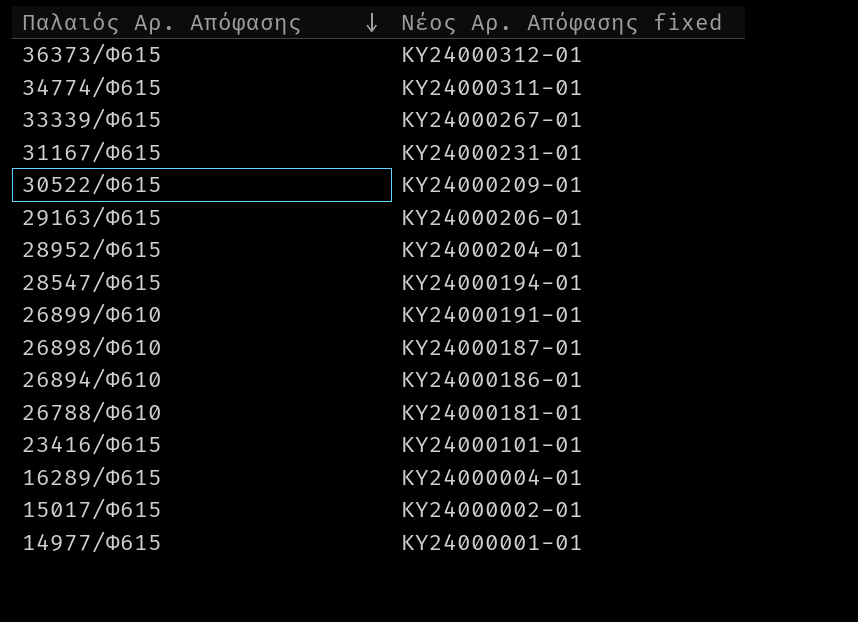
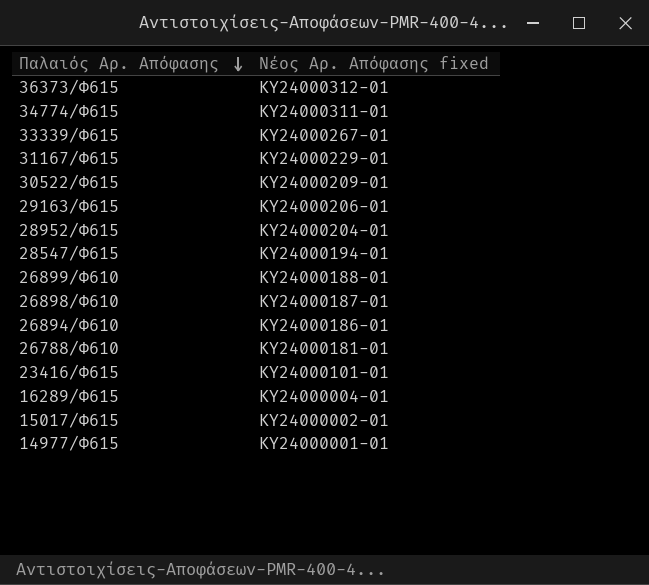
31167/Φ615 | Νέος Αρ. Απόφασης fixed: KY24000231-01 -> KY24000229-01
26899/Φ610 | Νέος Αρ. Απόφασης fixed: KY24000191-01 -> KY24000188-01

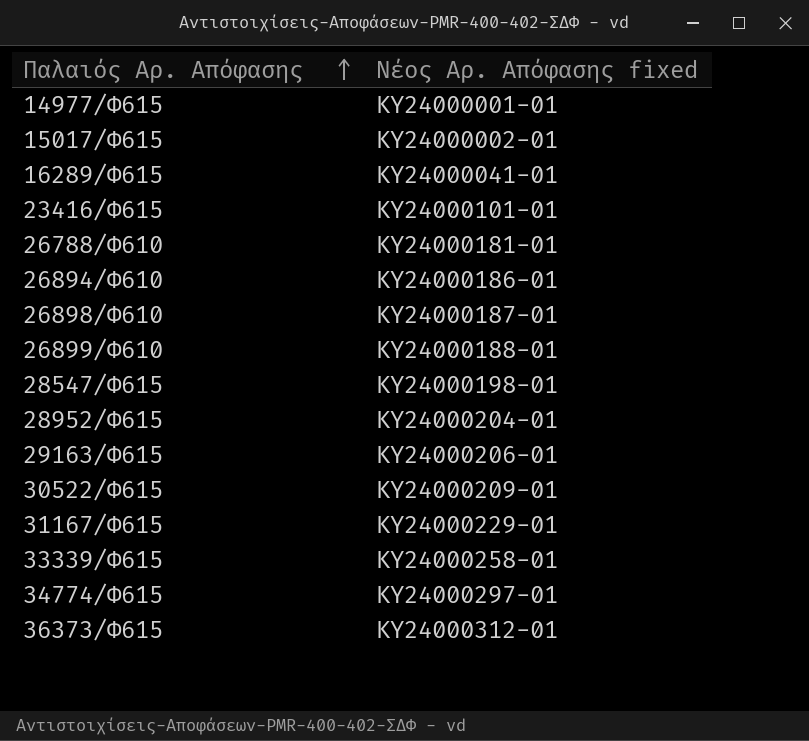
row order: Παλαιός Αρ. Απόφασης descending -> Παλαιός Αρ. Απόφασης ascending
16289/Φ615 | Νέος Αρ. Απόφασης fixed: KY24000004-01 -> KY24000041-01
28547/Φ615 | Νέος Αρ. Απόφασης fixed: KY24000194-01 -> KY24000198-01
33339/Φ615 | Νέος Αρ. Απόφασης fixed: KY24000267-01 -> KY24000258-01
34774/Φ615 | Νέος Αρ. Απόφασης fixed: KY24000311-01 -> KY24000297-01

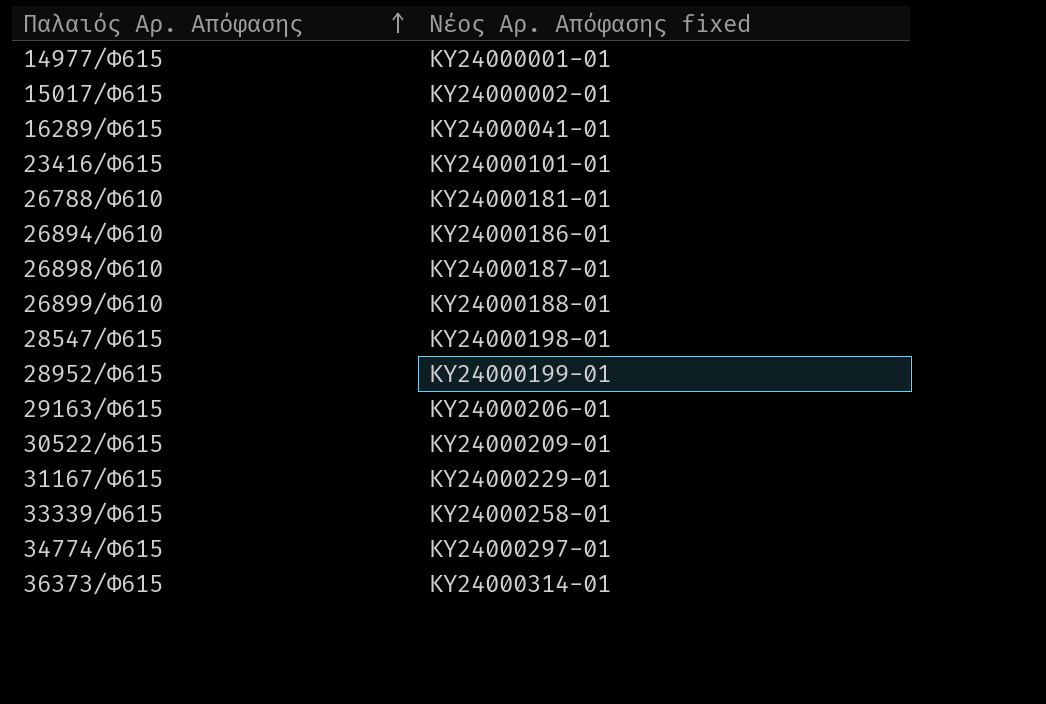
28952/Φ615 | Νέος Αρ. Απόφασης fixed: KY24000204-01 -> KY24000199-01
36373/Φ615 | Νέος Αρ. Απόφασης fixed: KY24000312-01 -> KY24000314-01

